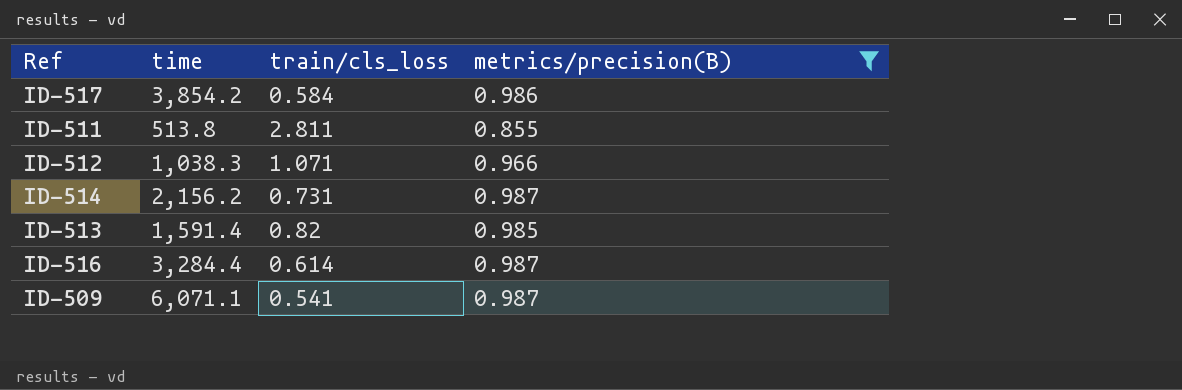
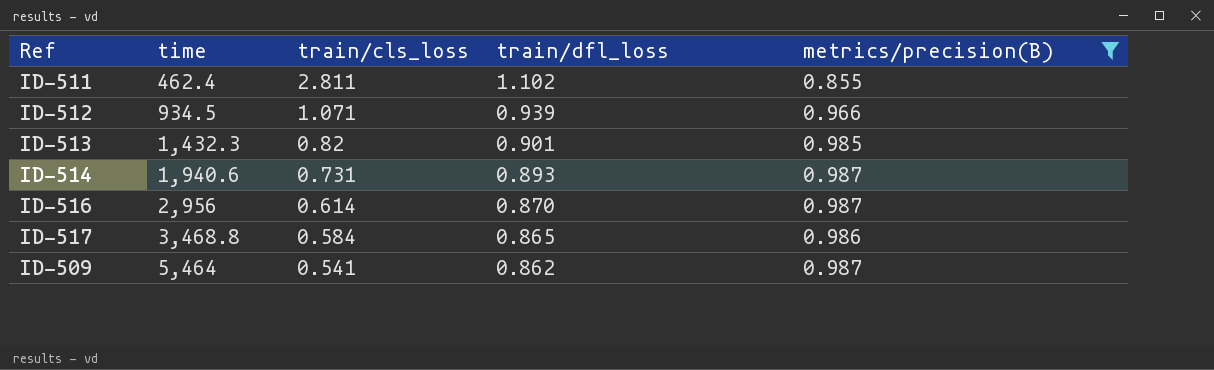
row order: none -> time ascending
column train/dfl_loss | position: none -> 4
ID-511 | time: 513.8 -> 462.4
ID-512 | time: 1,038.3 -> 934.5
ID-513 | time: 1,591.4 -> 1,432.3
ID-514 | time: 2,156.2 -> 1,940.6
ID-516 | time: 3,284.4 -> 2,956
ID-517 | time: 3,854.2 -> 3,468.8
ID-509 | time: 6,071.1 -> 5,464

